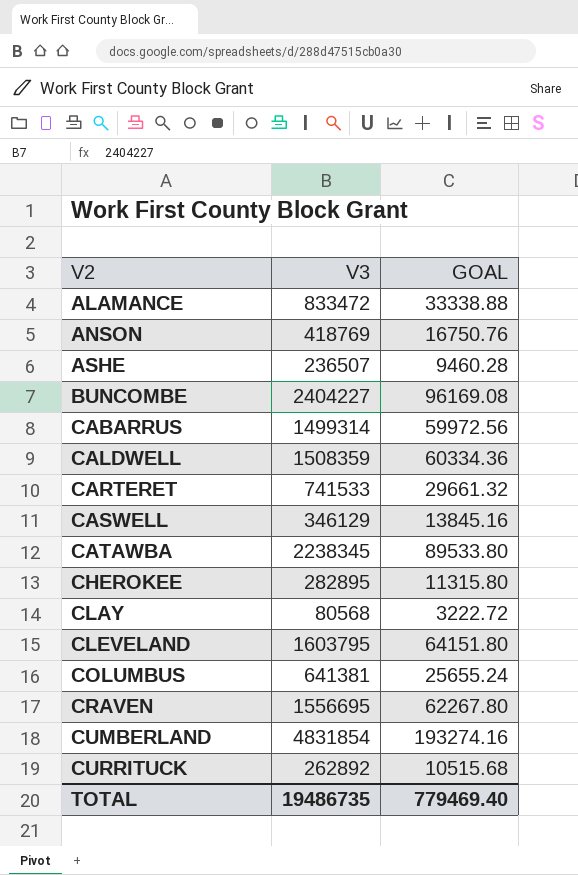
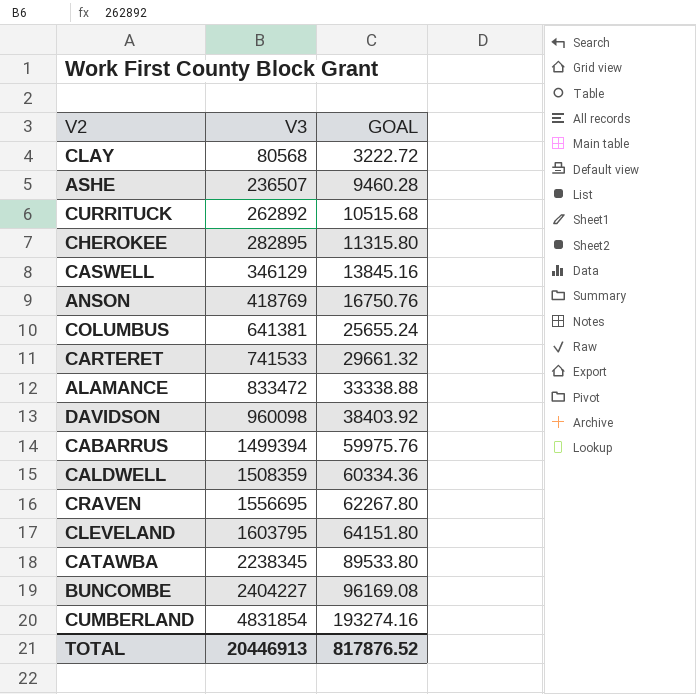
row order: V2 ascending -> V3 ascending
row DAVIDSON: none -> 960098 | 38403.92
CABARRUS | V3: 1499314 -> 1499394
CABARRUS | GOAL: 59972.56 -> 59975.76
TOTAL | V3: 19486735 -> 20446913
TOTAL | GOAL: 779469.40 -> 817876.52

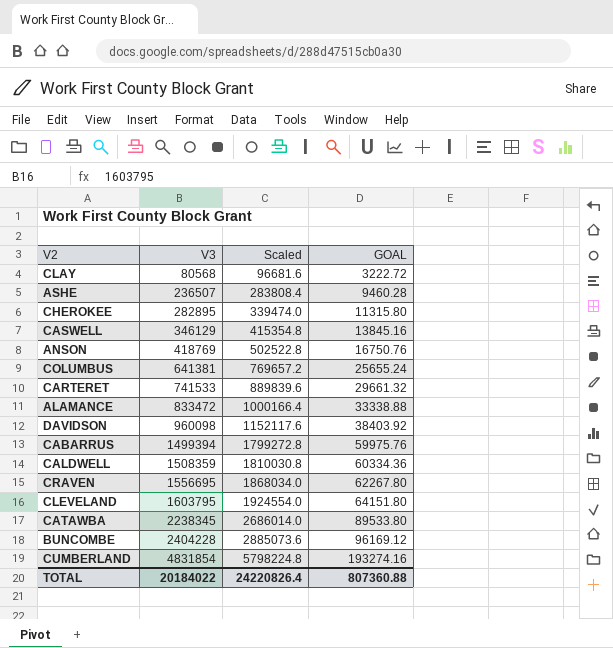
column Scaled | formula: none -> [V3] * 1.2
row CURRITUCK: 262892 | 10515.68 -> none
BUNCOMBE | V3: 2404227 -> 2404228
BUNCOMBE | GOAL: 96169.08 -> 96169.12
TOTAL | V3: 20446913 -> 20184022
TOTAL | GOAL: 817876.52 -> 807360.88

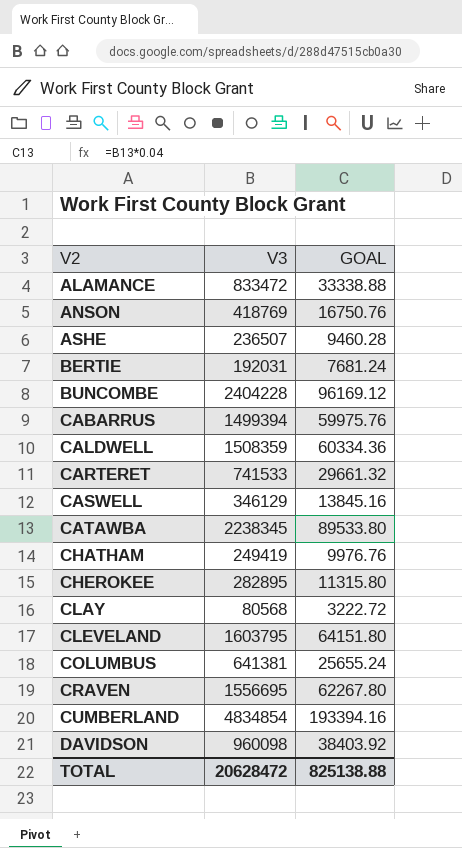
row order: V3 ascending -> V2 ascending
column Scaled | formula: [V3] * 1.2 -> none
row BERTIE: none -> 192031 | 7681.24
row CHATHAM: none -> 249419 | 9976.76
CUMBERLAND | V3: 4831854 -> 4834854
CUMBERLAND | GOAL: 193274.16 -> 193394.16
TOTAL | V3: 20184022 -> 20628472
TOTAL | GOAL: 807360.88 -> 825138.88

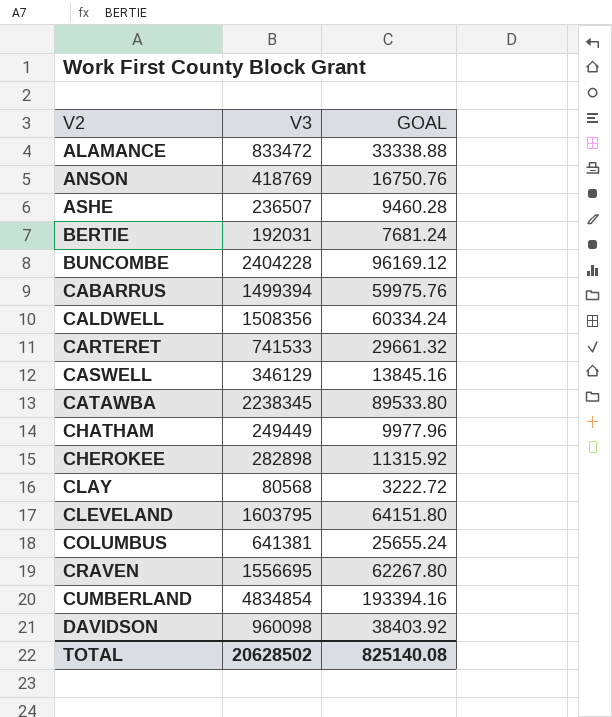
CALDWELL | V3: 1508359 -> 1508356
CALDWELL | GOAL: 60334.36 -> 60334.24
CHATHAM | V3: 249419 -> 249449
CHATHAM | GOAL: 9976.76 -> 9977.96
CHEROKEE | V3: 282895 -> 282898
CHEROKEE | GOAL: 11315.80 -> 11315.92
TOTAL | V3: 20628472 -> 20628502
TOTAL | GOAL: 825138.88 -> 825140.08

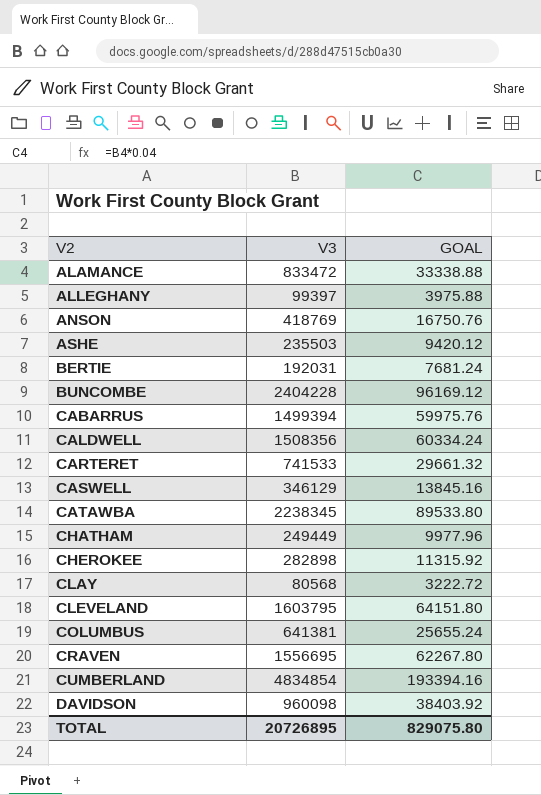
row ALLEGHANY: none -> 99397 | 3975.88
ASHE | V3: 236507 -> 235503
ASHE | GOAL: 9460.28 -> 9420.12
TOTAL | V3: 20628502 -> 20726895
TOTAL | GOAL: 825140.08 -> 829075.80

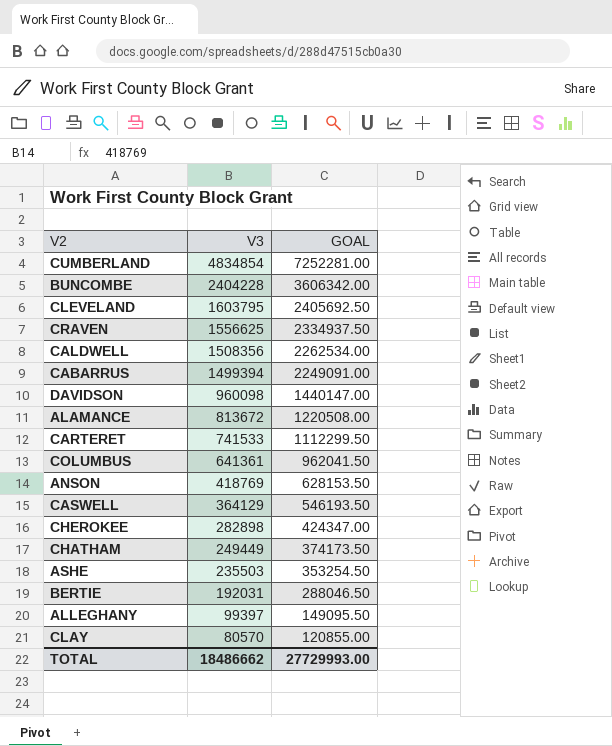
row order: V2 ascending -> V3 descending
column GOAL | formula: [V3] * 0.04 -> [V3] * 1.5
row CATAWBA: 2238345 | 89533.80 -> none
CRAVEN | V3: 1556695 -> 1556625
ALAMANCE | V3: 833472 -> 813672
COLUMBUS | V3: 641381 -> 641361
CASWELL | V3: 346129 -> 364129
CLAY | V3: 80568 -> 80570
TOTAL | V3: 20726895 -> 18486662
TOTAL | GOAL: 829075.80 -> 27729993.00

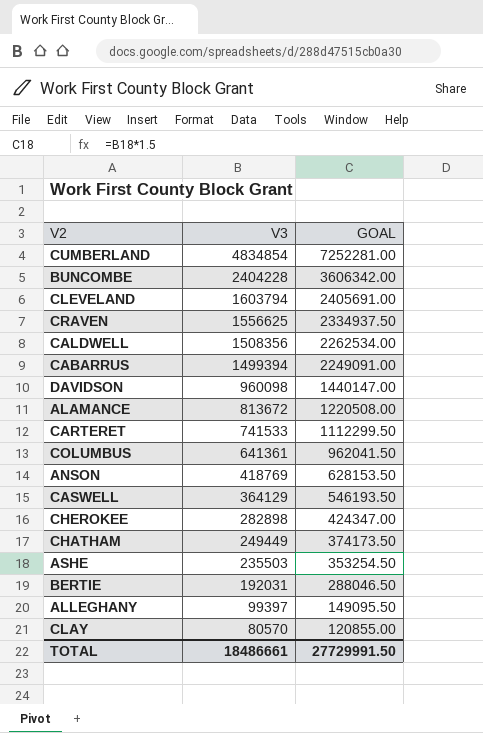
CLEVELAND | V3: 1603795 -> 1603794
CLEVELAND | GOAL: 2405692.50 -> 2405691.00
TOTAL | V3: 18486662 -> 18486661
TOTAL | GOAL: 27729993.00 -> 27729991.50

